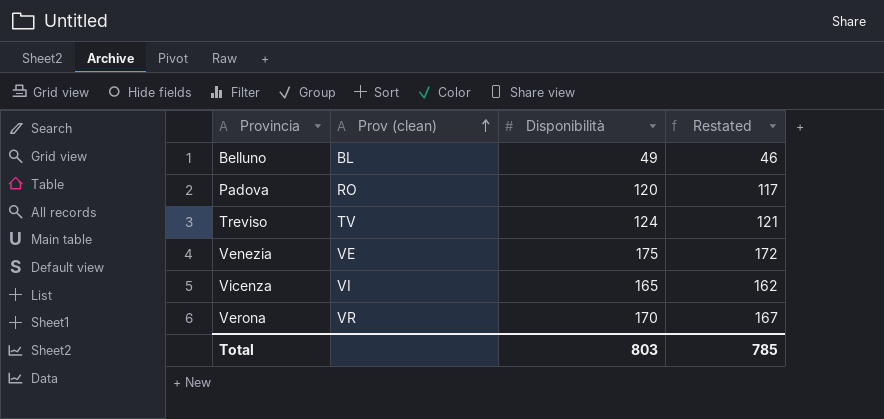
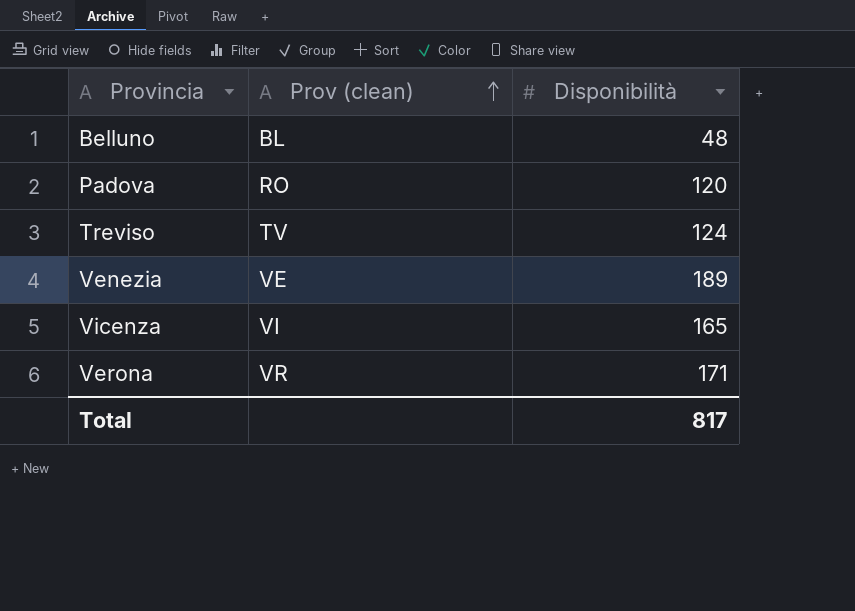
column Restated | formula: [Disponibilità] - 3 -> none
Belluno | Disponibilità: 49 -> 48
Venezia | Disponibilità: 175 -> 189
Verona | Disponibilità: 170 -> 171
Total | Disponibilità: 803 -> 817

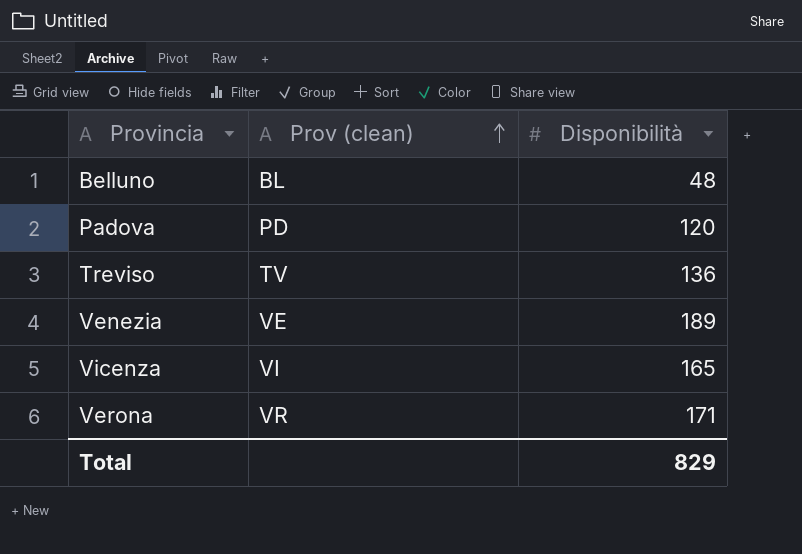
Padova | Prov (clean): RO -> PD
Treviso | Disponibilità: 124 -> 136
Total | Disponibilità: 817 -> 829

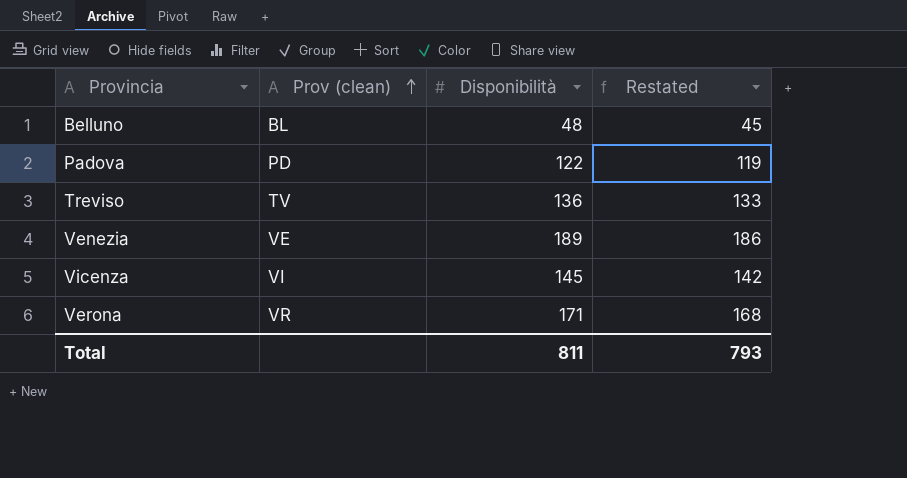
column Restated | formula: none -> [Disponibilità] - 3
Padova | Disponibilità: 120 -> 122
Vicenza | Disponibilità: 165 -> 145
Total | Disponibilità: 829 -> 811

